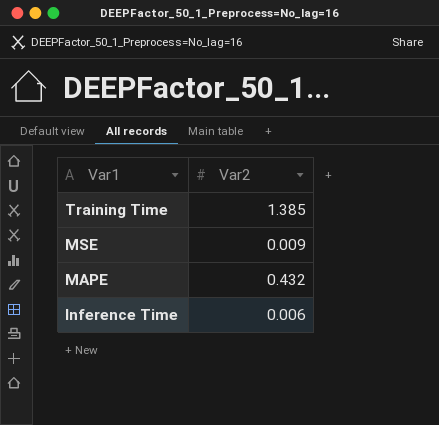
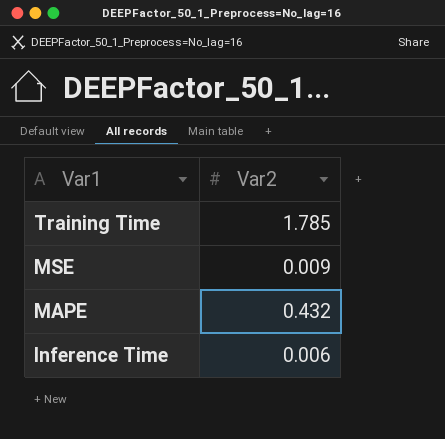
Training Time | Var2: 1.385 -> 1.785

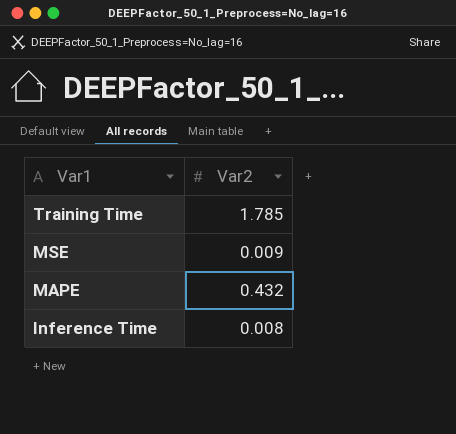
Inference Time | Var2: 0.006 -> 0.008

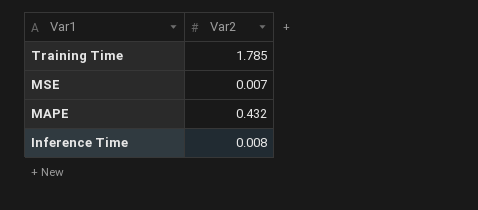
MSE | Var2: 0.009 -> 0.007

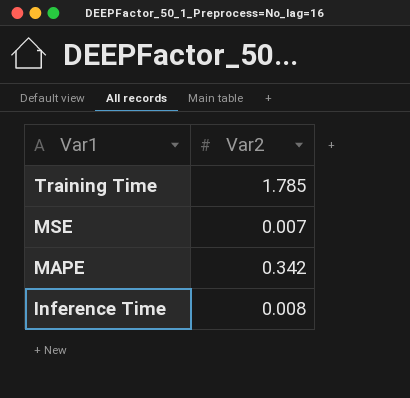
MAPE | Var2: 0.432 -> 0.342

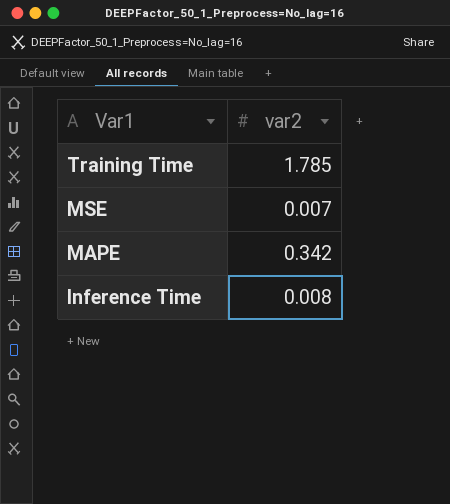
column name: Var2 -> var2

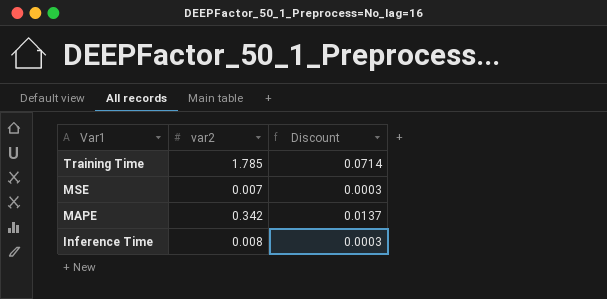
column Discount | formula: none -> [var2] * 0.04

